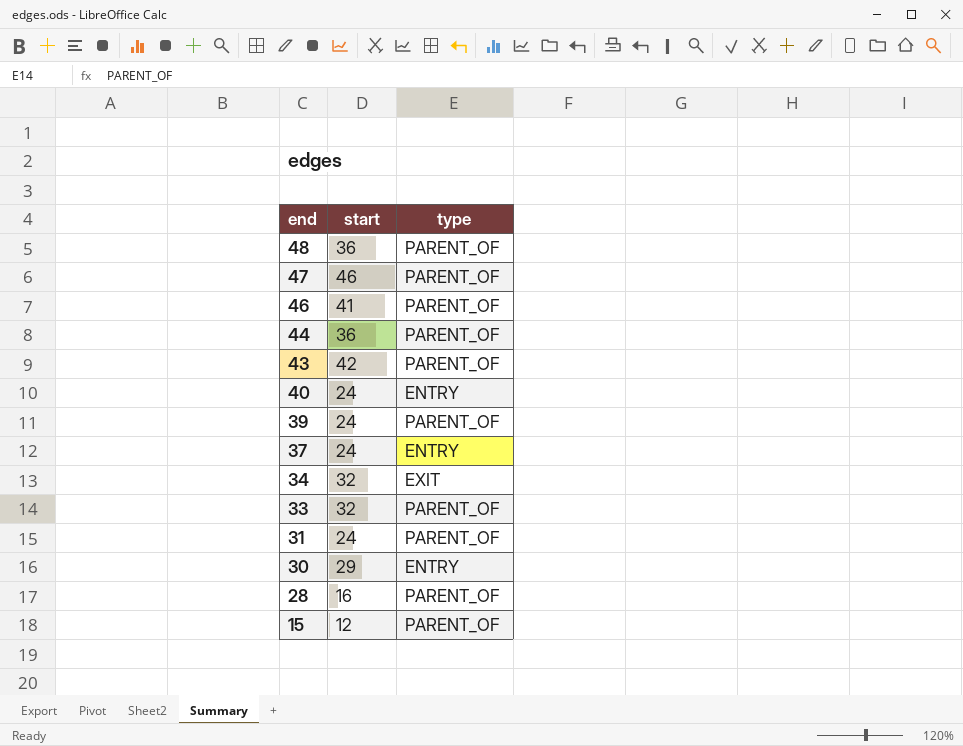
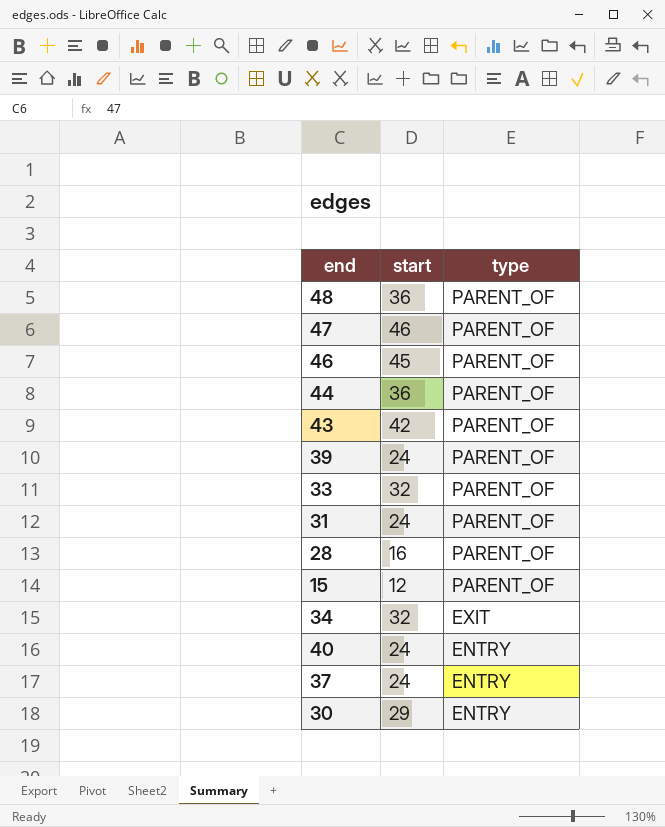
row order: end descending -> type descending
46 | start: 41 -> 45

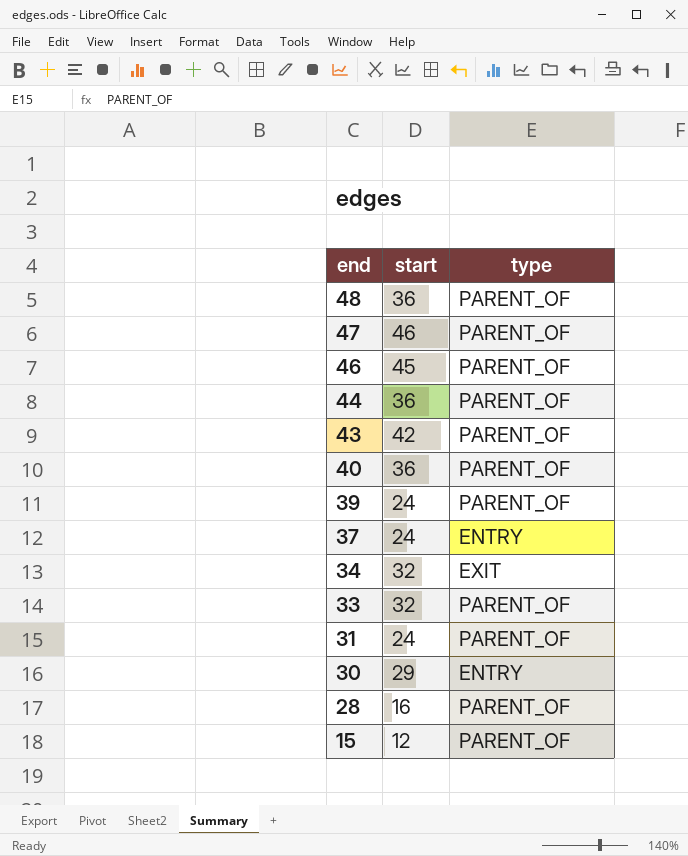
row order: type descending -> end descending
40 | start: 24 -> 36
40 | type: ENTRY -> PARENT_OF

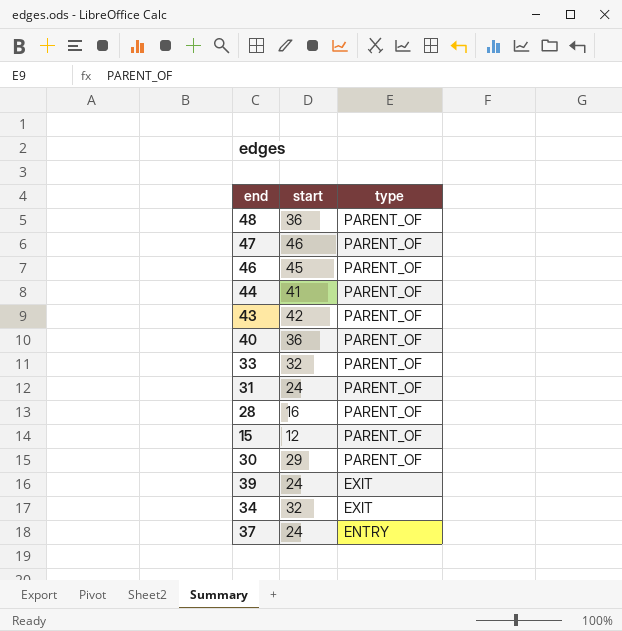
row order: end descending -> type descending
44 | start: 36 -> 41
30 | type: ENTRY -> PARENT_OF
39 | type: PARENT_OF -> EXIT

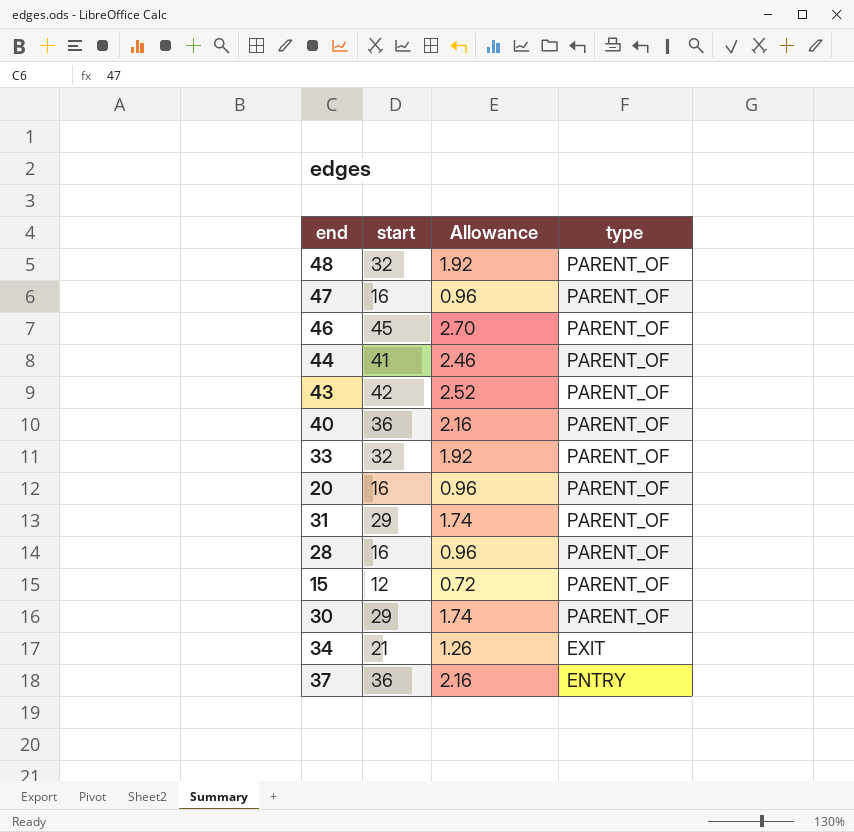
column Allowance | formula: none -> [start] * 0.06
row 39: 24 | EXIT -> none
48 | start: 36 -> 32
47 | start: 46 -> 16
row 20: none -> 16 | 0.96 | PARENT_OF
31 | start: 24 -> 29
34 | start: 32 -> 21
37 | start: 24 -> 36

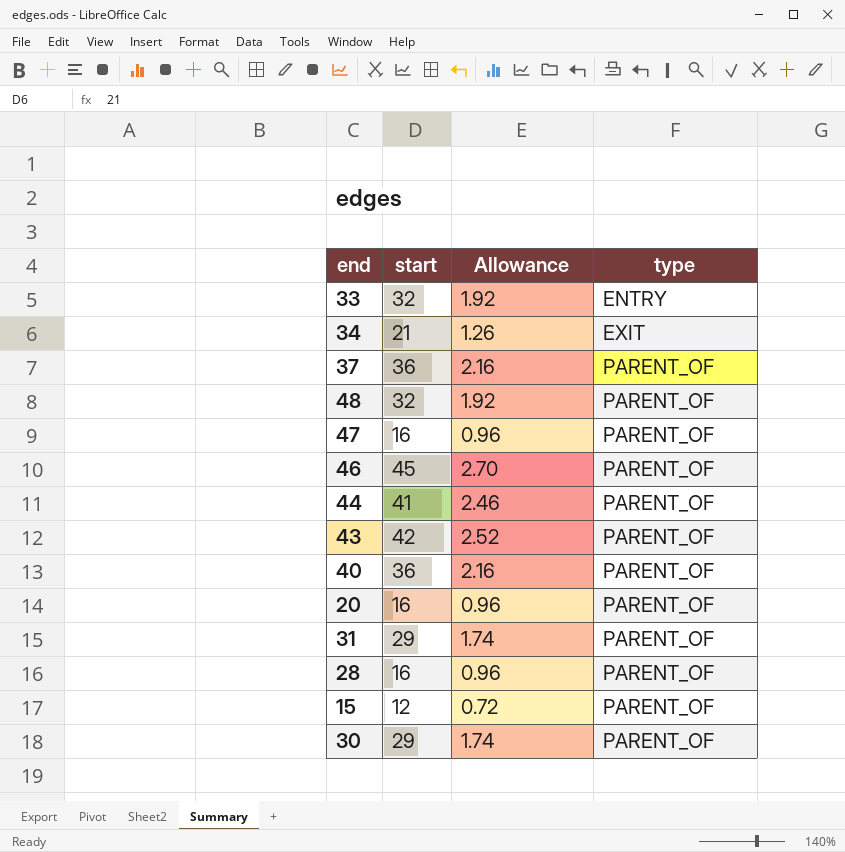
row order: type descending -> type ascending
33 | type: PARENT_OF -> ENTRY
37 | type: ENTRY -> PARENT_OF

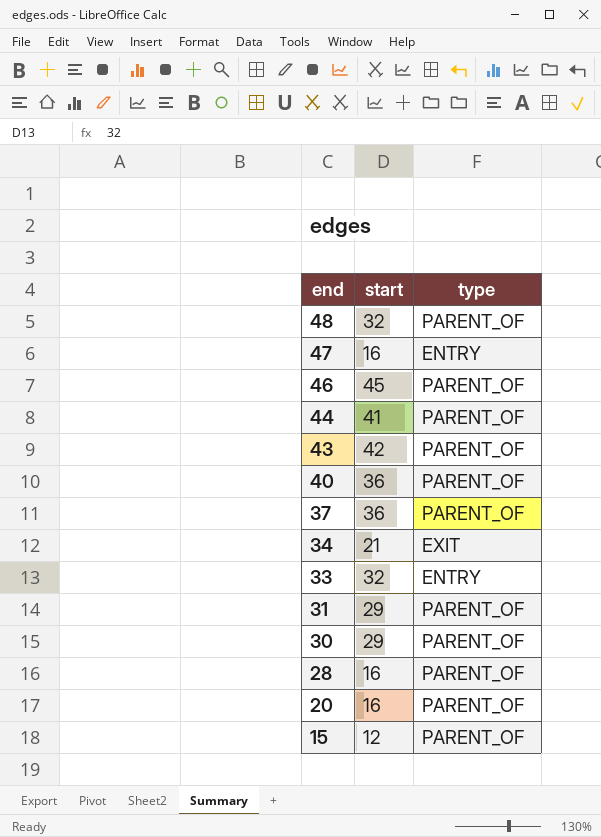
row order: type ascending -> end descending
column Allowance | formula: [start] * 0.06 -> none
47 | type: PARENT_OF -> ENTRY

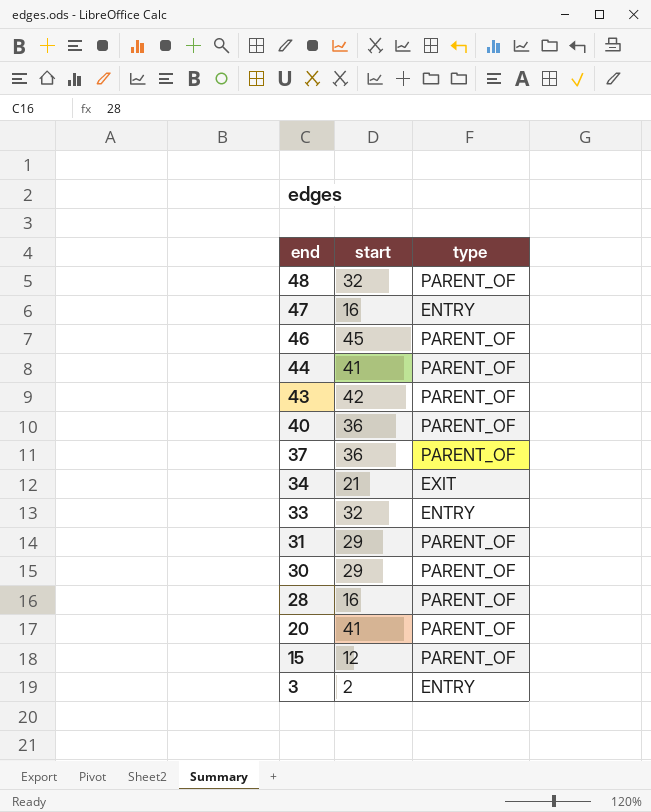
20 | start: 16 -> 41
row 3: none -> 2 | ENTRY

